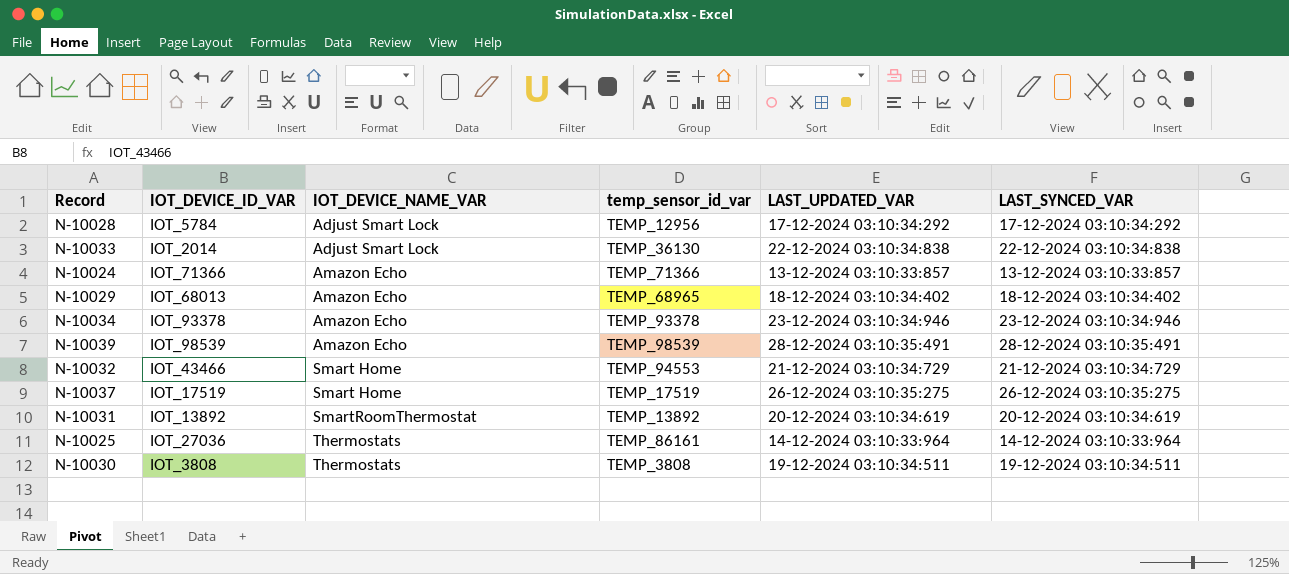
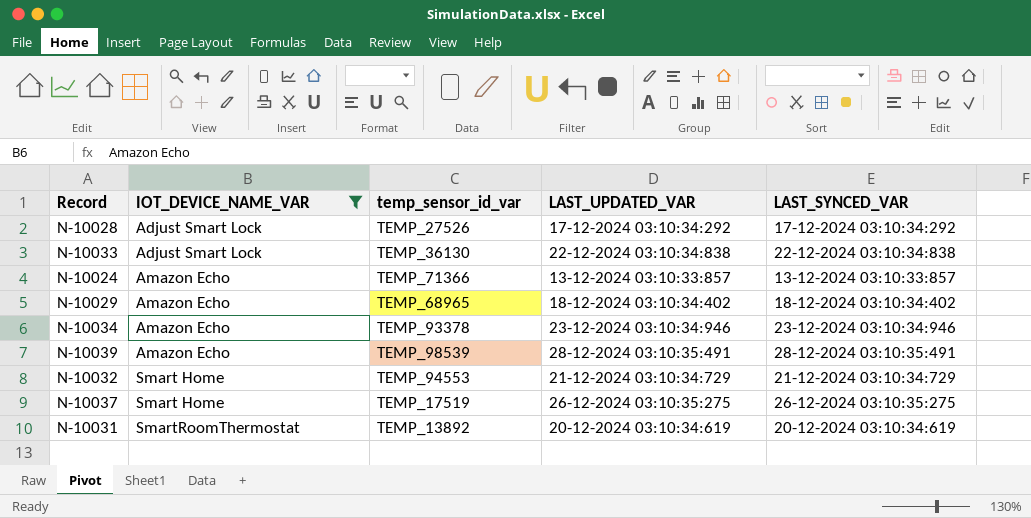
filter: none -> IOT_DEVICE_NAME_VAR != Thermostats
column IOT_DEVICE_ID_VAR | position: 2 -> none
N-10028 | temp_sensor_id_var: TEMP_12956 -> TEMP_27526

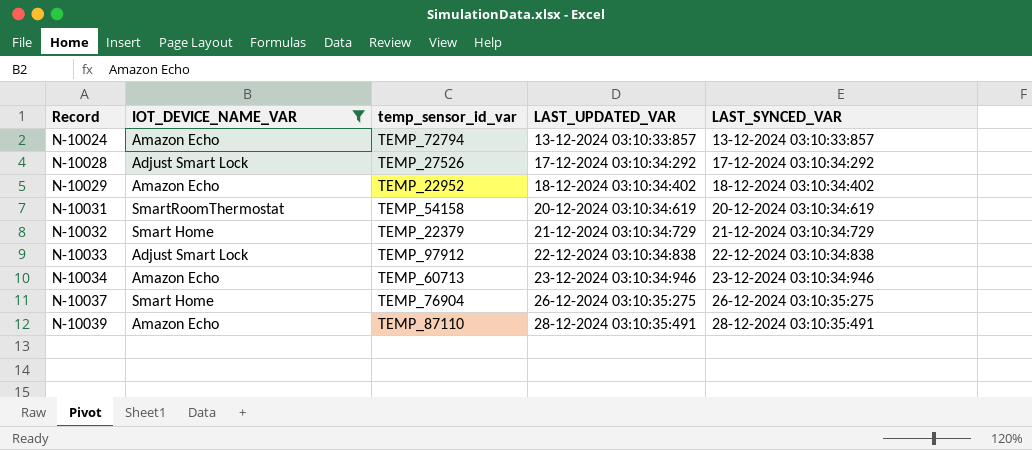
row order: IOT_DEVICE_NAME_VAR ascending -> Record ascending
N-10024 | temp_sensor_id_var: TEMP_71366 -> TEMP_72794
N-10029 | temp_sensor_id_var: TEMP_68965 -> TEMP_22952
N-10031 | temp_sensor_id_var: TEMP_13892 -> TEMP_54158
N-10032 | temp_sensor_id_var: TEMP_94553 -> TEMP_22379
N-10033 | temp_sensor_id_var: TEMP_36130 -> TEMP_97912
N-10034 | temp_sensor_id_var: TEMP_93378 -> TEMP_60713
N-10037 | temp_sensor_id_var: TEMP_17519 -> TEMP_76904
N-10039 | temp_sensor_id_var: TEMP_98539 -> TEMP_87110

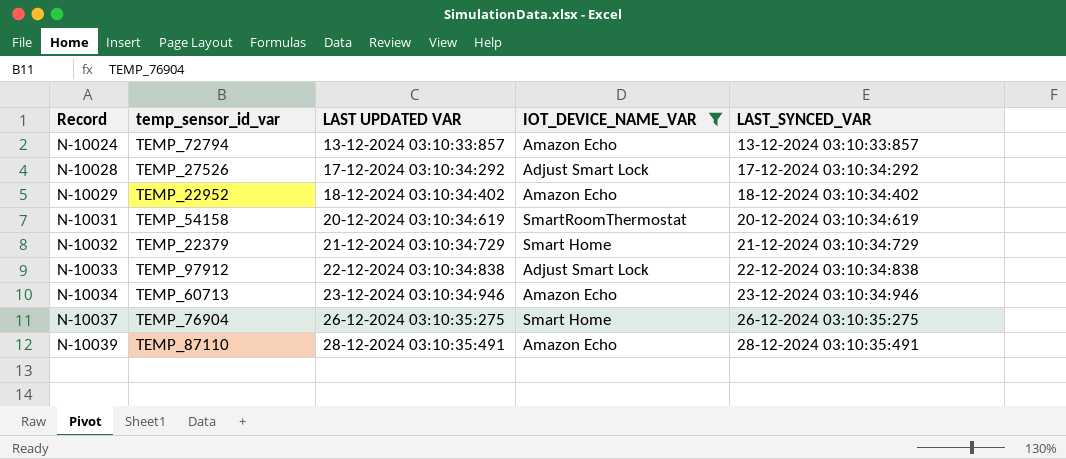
column name: LAST_UPDATED_VAR -> LAST UPDATED VAR
column IOT_DEVICE_NAME_VAR | position: 2 -> 4

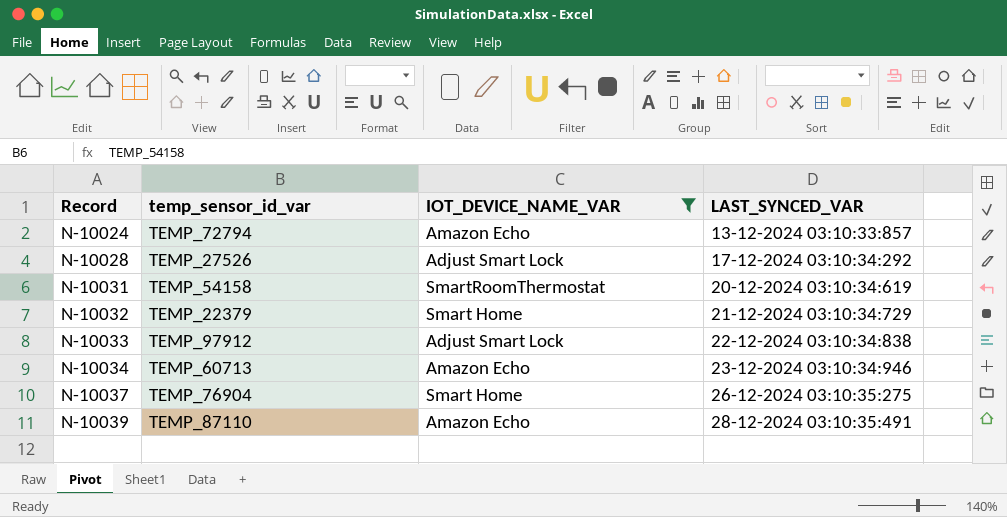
column LAST UPDATED VAR | position: 3 -> none
row N-10029: TEMP_22952 | 18-12-2024 03:10:34:402 | Amazon Echo | 18-12-2024 03:10:34:402 -> none

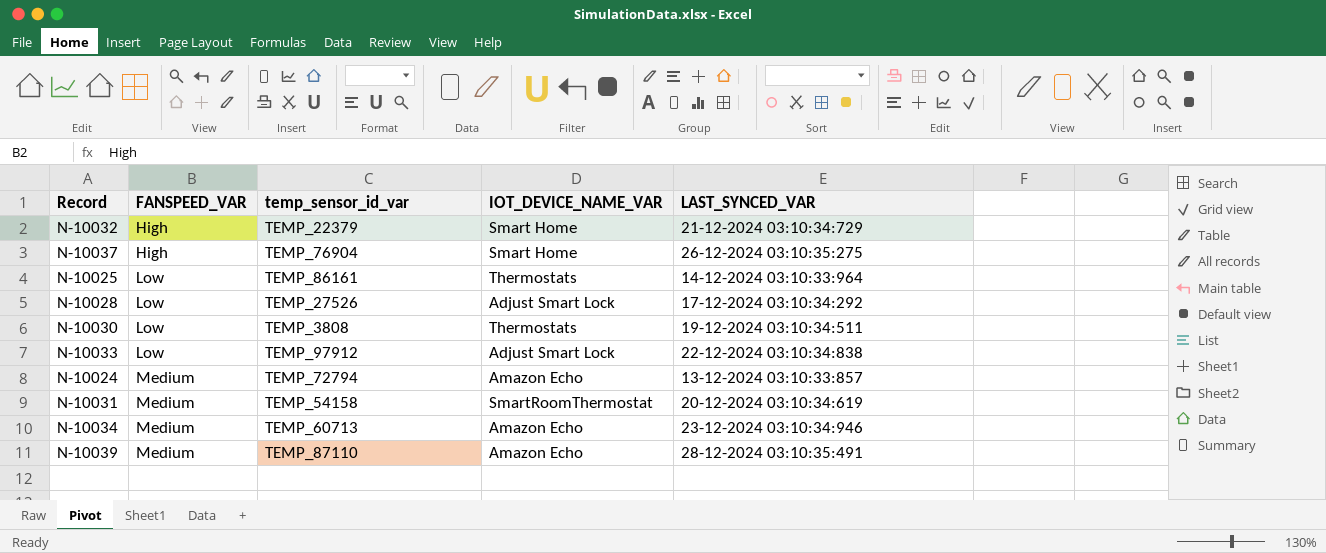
filter: IOT_DEVICE_NAME_VAR != Thermostats -> none
row order: Record ascending -> FANSPEED_VAR ascending
column FANSPEED_VAR | position: none -> 2

